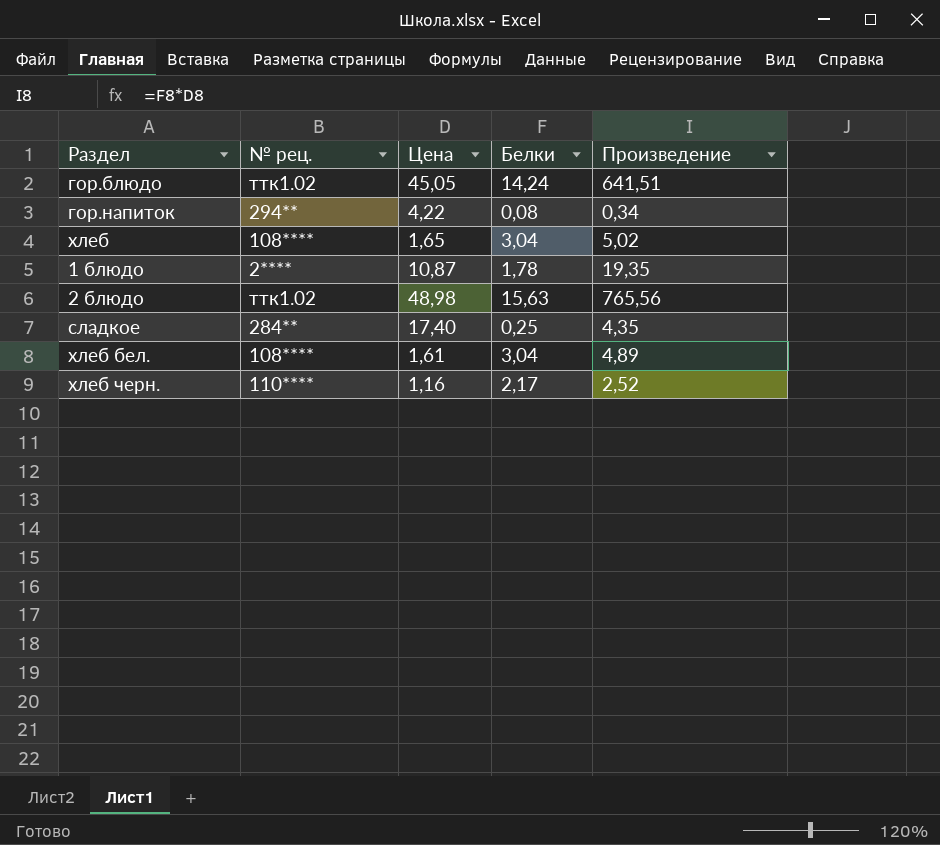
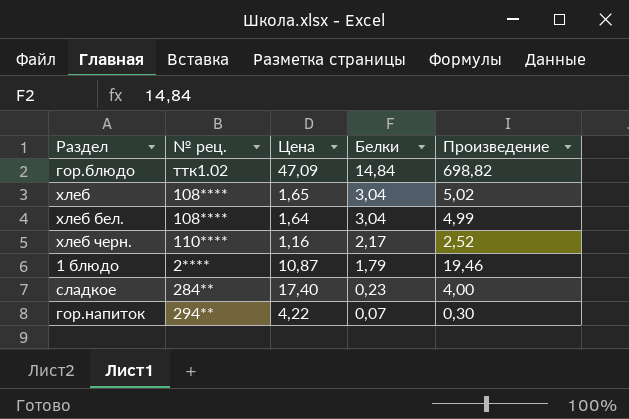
row order: none -> Белки descending
row 2 блюдо: ттк1.02 | 48,98 | 15,63 | 765,56 -> none
гор.блюдо | Цена: 45,05 -> 47,09
гор.блюдо | Белки: 14,24 -> 14,84
гор.блюдо | Произведение: 641,51 -> 698,82
хлеб бел. | Цена: 1,61 -> 1,64
хлеб бел. | Произведение: 4,89 -> 4,99
1 блюдо | Белки: 1,78 -> 1,79
1 блюдо | Произведение: 19,35 -> 19,46
сладкое | Белки: 0,25 -> 0,23
сладкое | Произведение: 4,35 -> 4,00
гор.напиток | Белки: 0,08 -> 0,07
гор.напиток | Произведение: 0,34 -> 0,30

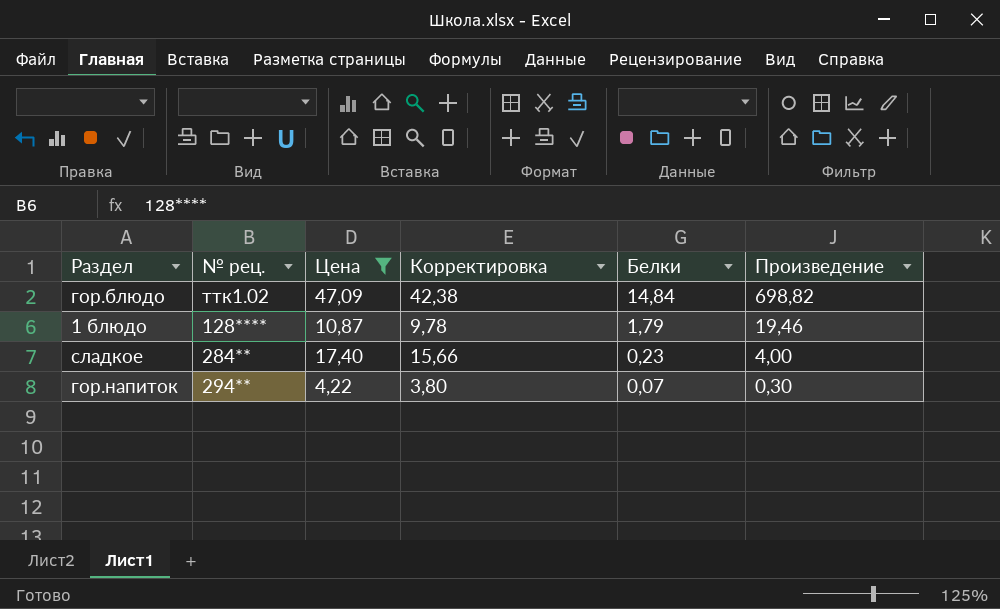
filter: none -> Цена >= 4,22
column Корректировка | formula: none -> [Цена] * 0,9
1 блюдо | № рец.: 2**** -> 128****

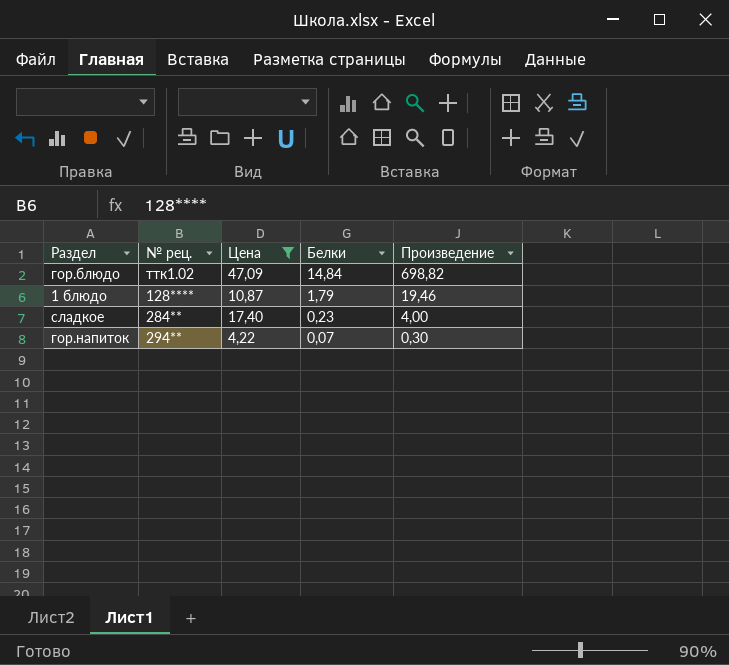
column Корректировка | formula: [Цена] * 0,9 -> none

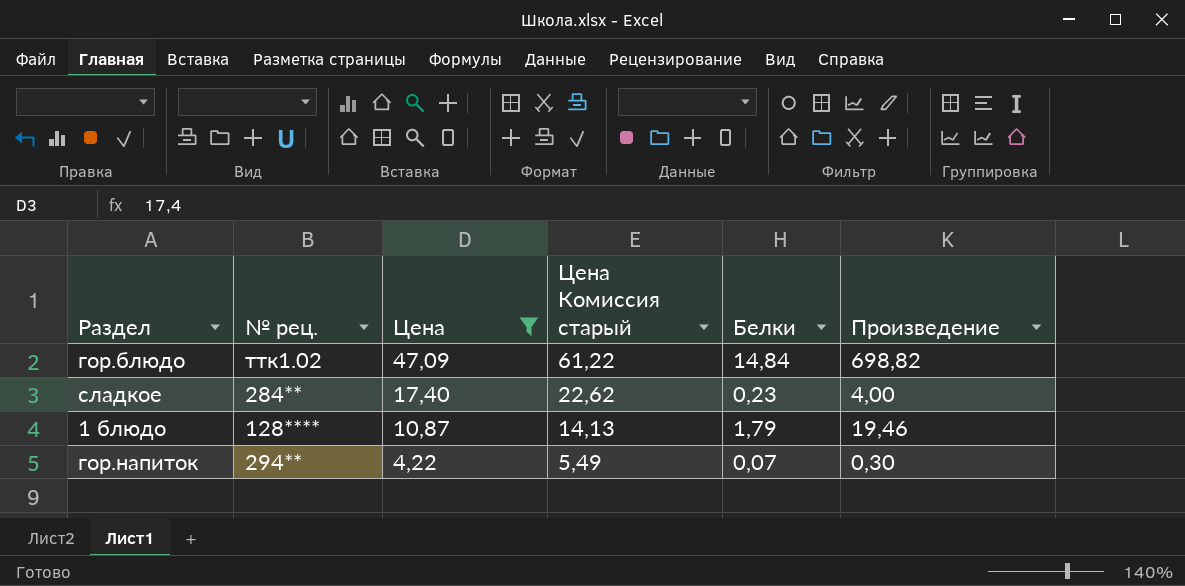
row order: Белки descending -> Цена descending
column Цена Комиссия старый | formula: none -> [Цена] * 1,3

